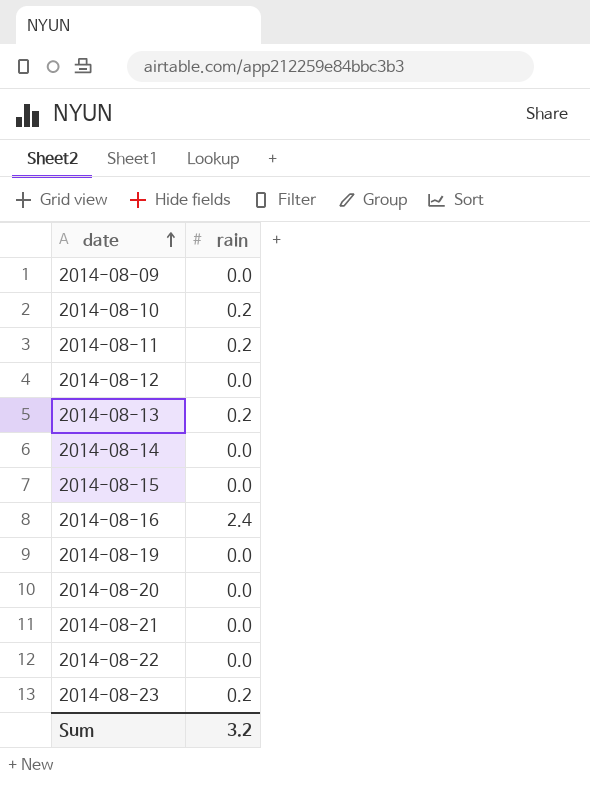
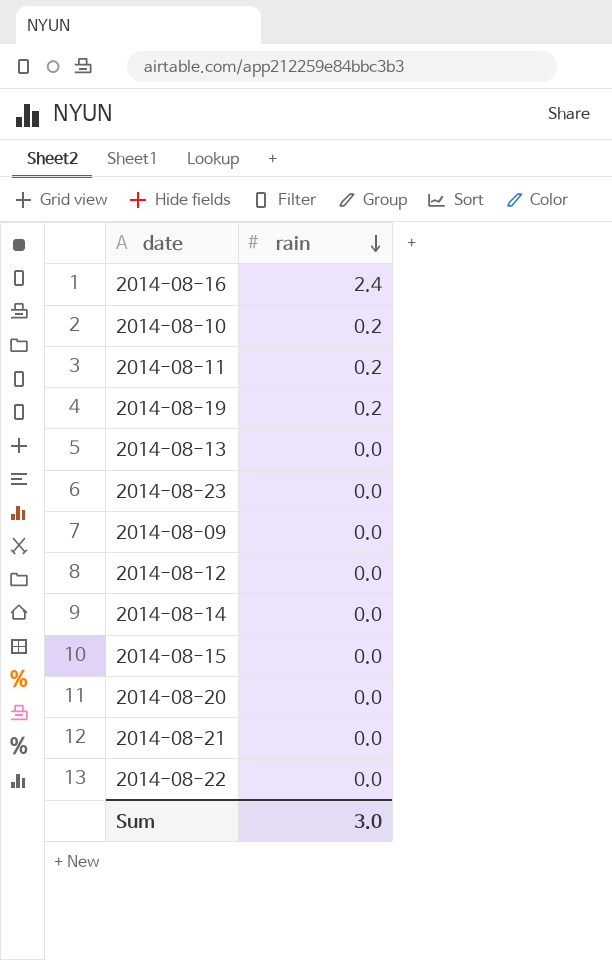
row order: date ascending -> rain descending
2014-08-19 | rain: 0.0 -> 0.2
2014-08-13 | rain: 0.2 -> 0.0
2014-08-23 | rain: 0.2 -> 0.0
Sum | rain: 3.2 -> 3.0

